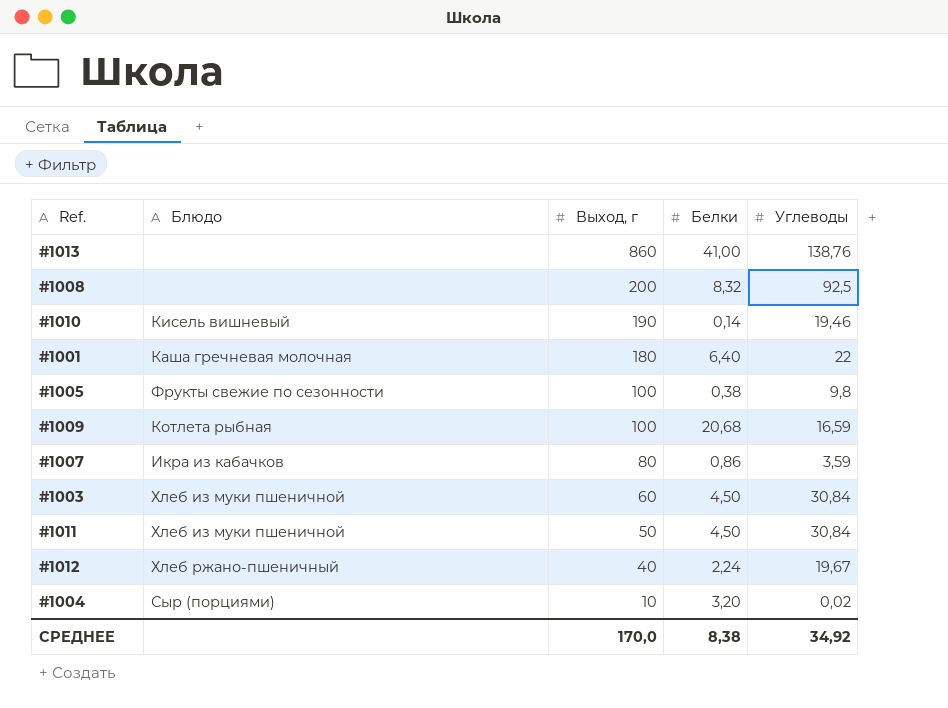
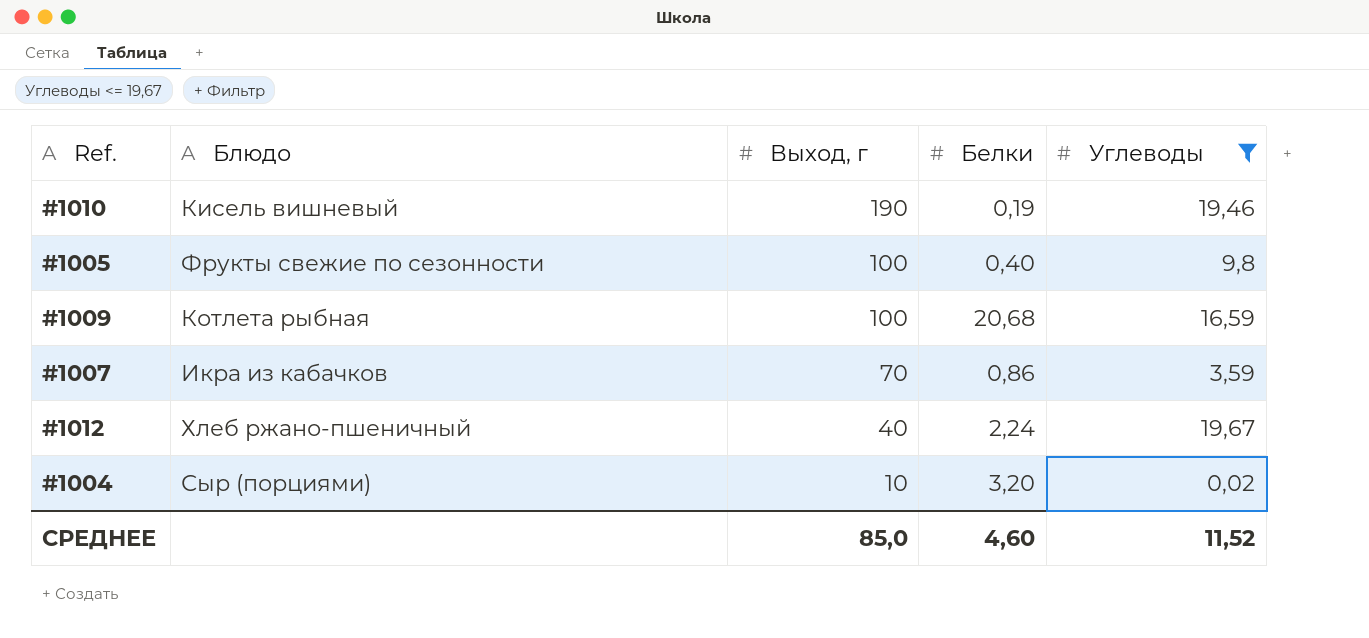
filter: none -> Углеводы <= 19,67
#1010 | Белки: 0,14 -> 0,19
#1005 | Белки: 0,38 -> 0,40
#1007 | Выход, г: 80 -> 70
СРЕДНЕЕ | Выход, г: 170,0 -> 85,0
СРЕДНЕЕ | Белки: 8,38 -> 4,60
СРЕДНЕЕ | Углеводы: 34,92 -> 11,52

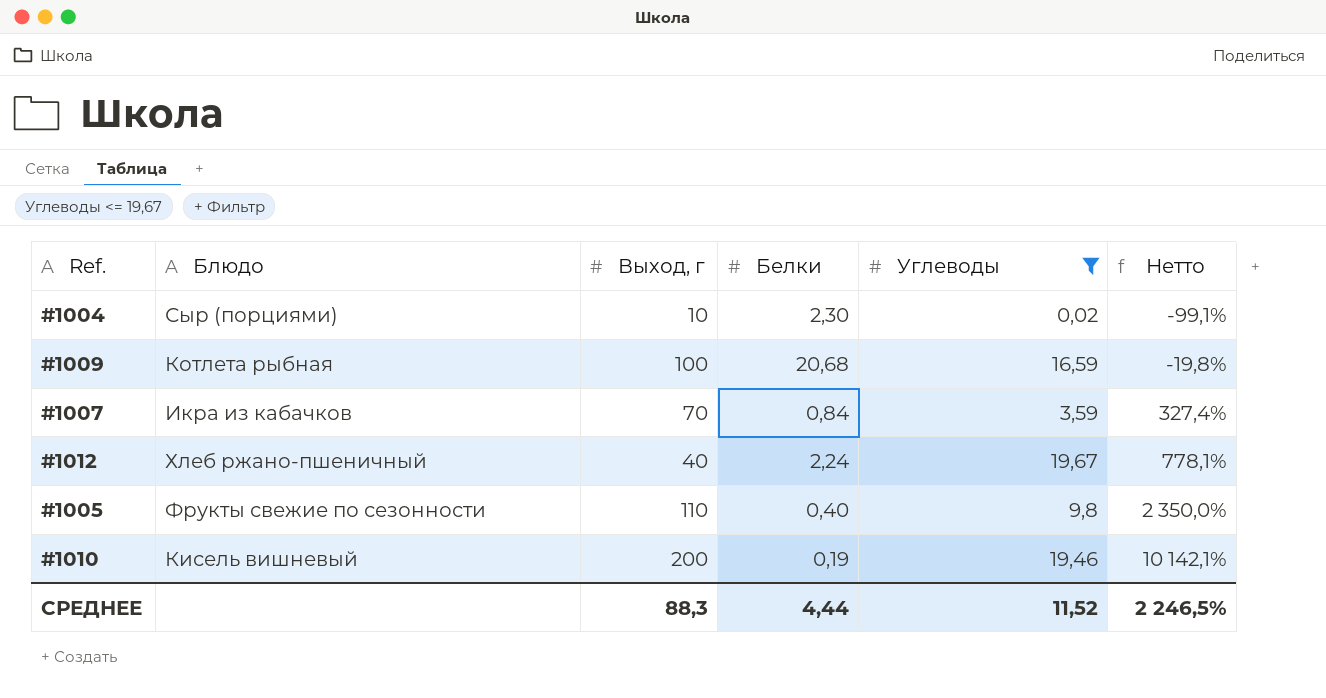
row order: Выход, г descending -> Нетто ascending
column Нетто | formula: none -> ([Углеводы] - [Белки]) / [Белки]
#1004 | Белки: 3,20 -> 2,30
#1007 | Белки: 0,86 -> 0,84
#1005 | Выход, г: 100 -> 110
#1010 | Выход, г: 190 -> 200
СРЕДНЕЕ | Выход, г: 85,0 -> 88,3
СРЕДНЕЕ | Белки: 4,60 -> 4,44

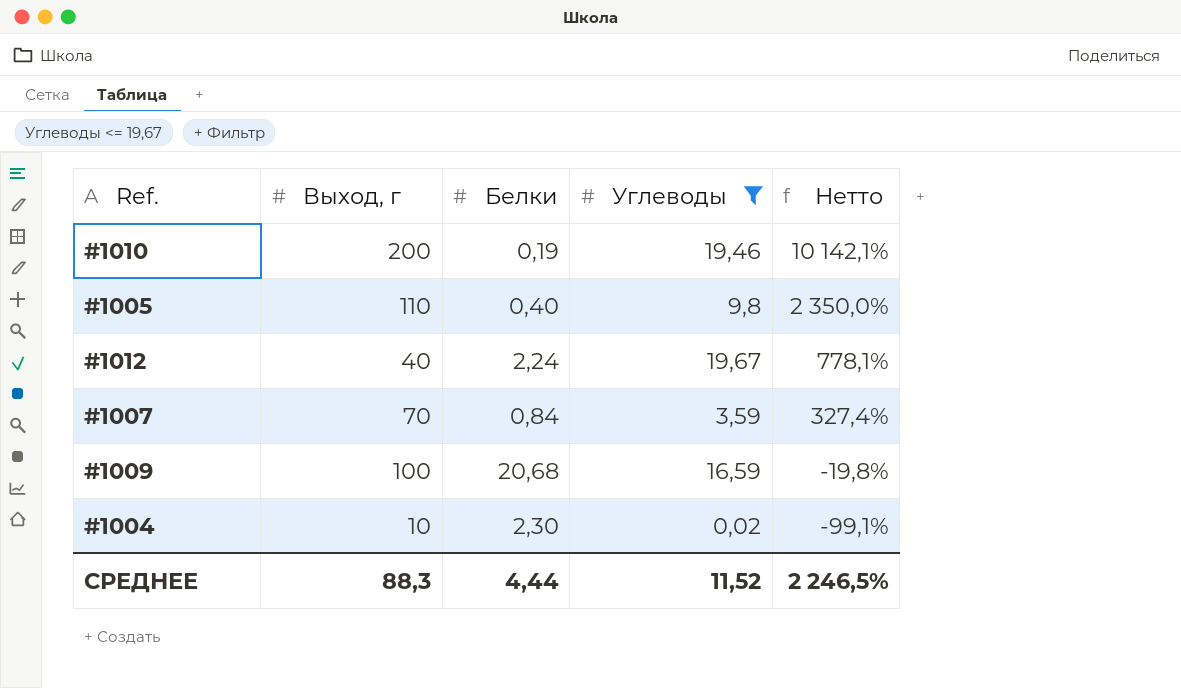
row order: Нетто ascending -> Нетто descending
column Блюдо | position: 2 -> none

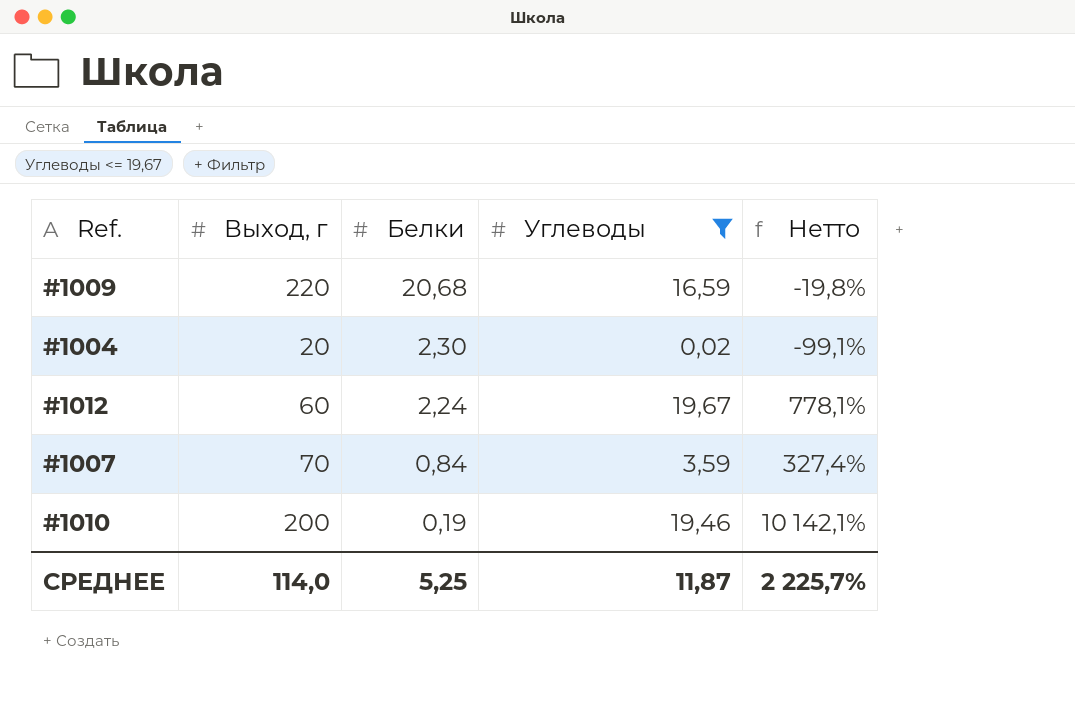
row order: Нетто descending -> Белки descending
row #1005: 110 | 0,40 | 9,8 | 2 350,0% -> none
#1009 | Выход, г: 100 -> 220
#1004 | Выход, г: 10 -> 20
#1012 | Выход, г: 40 -> 60
СРЕДНЕЕ | Выход, г: 88,3 -> 114,0
СРЕДНЕЕ | Белки: 4,44 -> 5,25
СРЕДНЕЕ | Углеводы: 11,52 -> 11,87
СРЕДНЕЕ | Нетто: 2 246,5% -> 2 225,7%

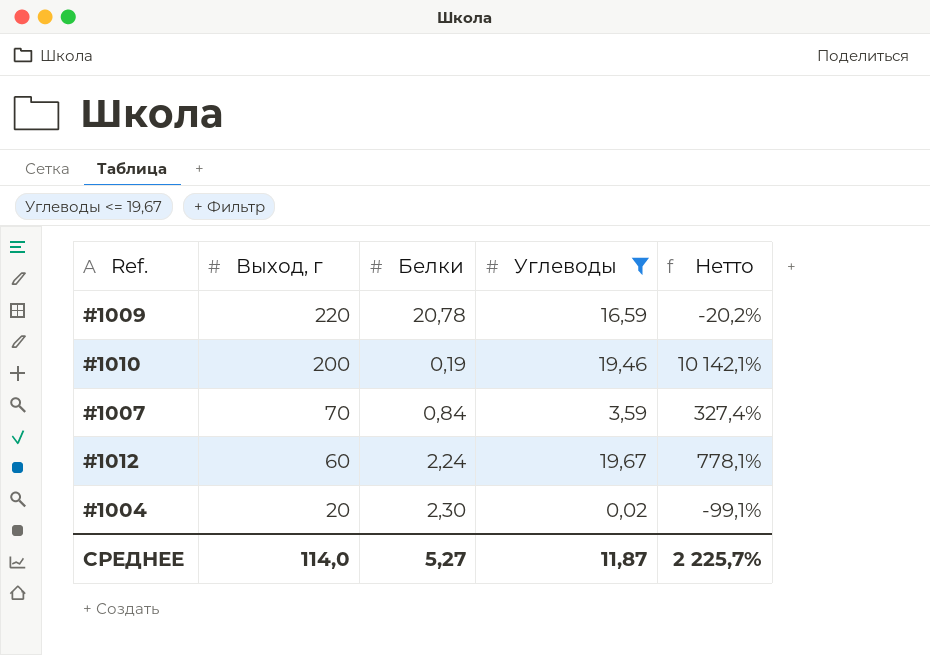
row order: Белки descending -> Выход, г descending
#1009 | Белки: 20,68 -> 20,78
#1009 | Нетто: -19,8% -> -20,2%
СРЕДНЕЕ | Белки: 5,25 -> 5,27

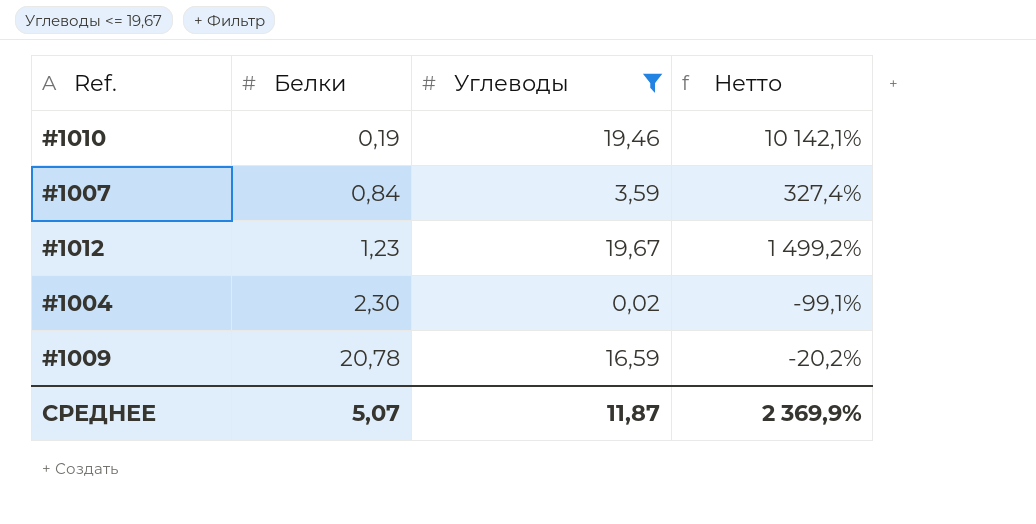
row order: Выход, г descending -> Белки ascending
column Выход, г | position: 2 -> none
#1012 | Белки: 2,24 -> 1,23
#1012 | Нетто: 778,1% -> 1 499,2%
СРЕДНЕЕ | Белки: 5,27 -> 5,07
СРЕДНЕЕ | Нетто: 2 225,7% -> 2 369,9%

